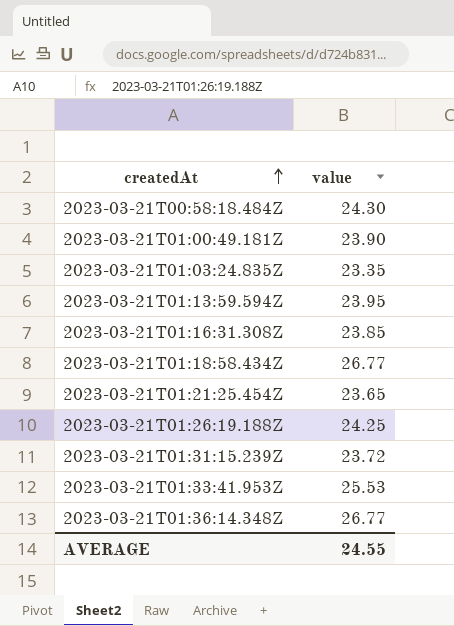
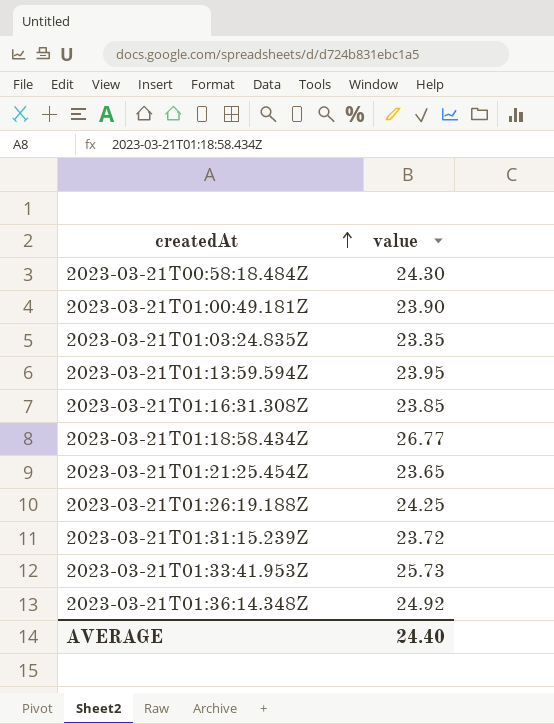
2023-03-21T01:33:41.953Z | value: 25.53 -> 25.73
2023-03-21T01:36:14.348Z | value: 26.77 -> 24.92
AVERAGE | value: 24.55 -> 24.40

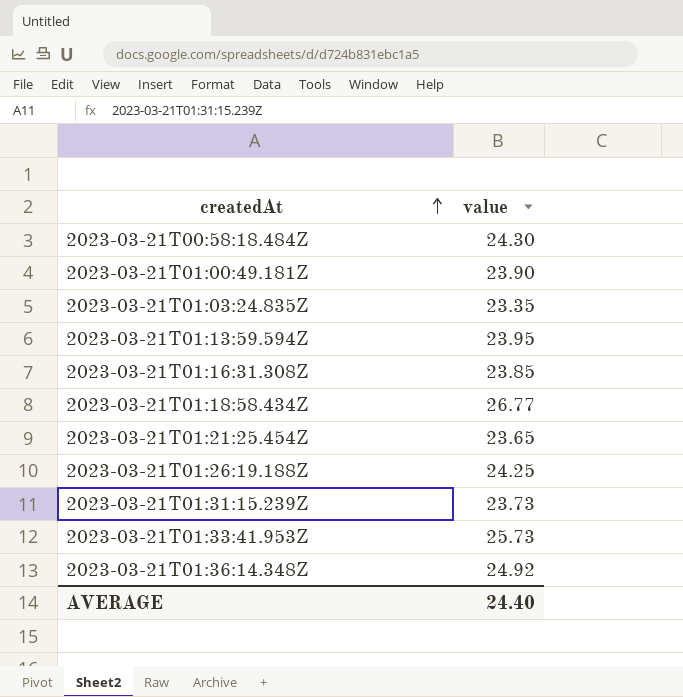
2023-03-21T01:31:15.239Z | value: 23.72 -> 23.73

